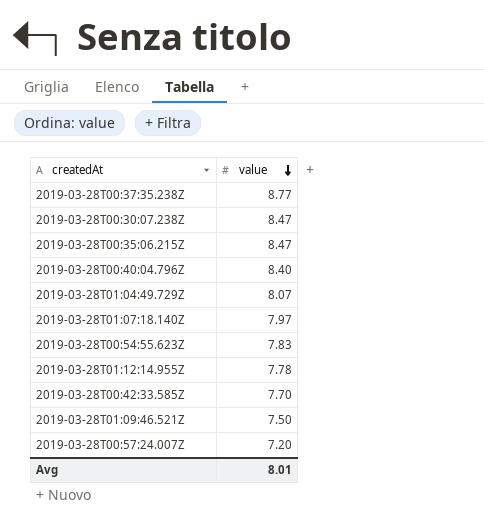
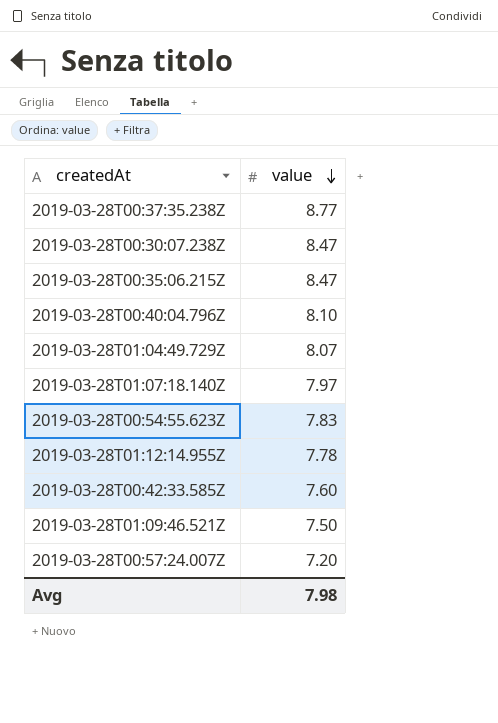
2019-03-28T00:40:04.796Z | value: 8.40 -> 8.10
2019-03-28T00:42:33.585Z | value: 7.70 -> 7.60
Avg | value: 8.01 -> 7.98

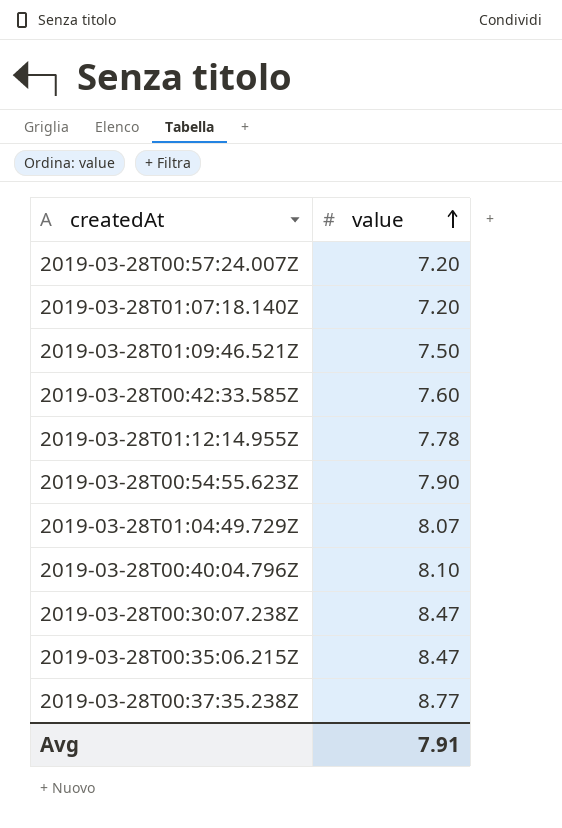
row order: value descending -> value ascending
2019-03-28T01:07:18.140Z | value: 7.97 -> 7.20
2019-03-28T00:54:55.623Z | value: 7.83 -> 7.90
Avg | value: 7.98 -> 7.91

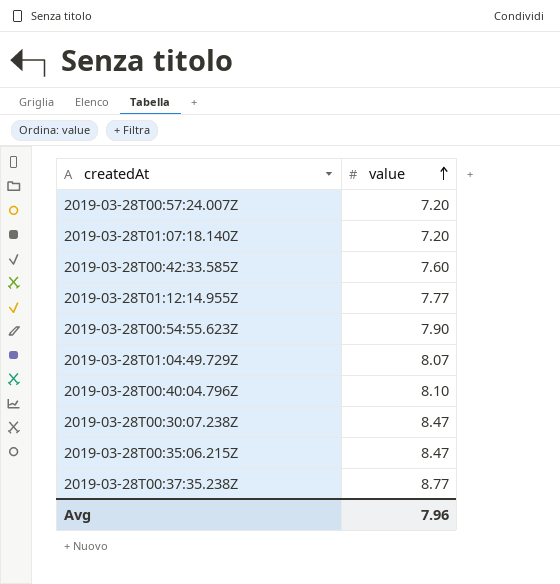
row 2019-03-28T01:09:46.521Z: 7.50 -> none
2019-03-28T01:12:14.955Z | value: 7.78 -> 7.77
Avg | value: 7.91 -> 7.96

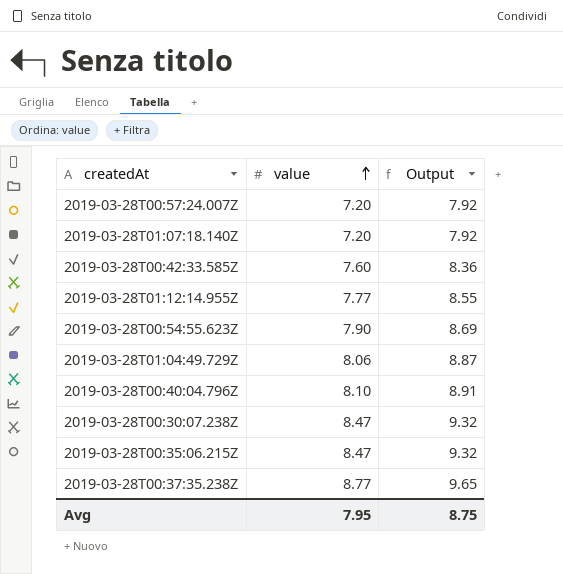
column Output | formula: none -> [value] * 1.1
2019-03-28T01:04:49.729Z | value: 8.07 -> 8.06
Avg | value: 7.96 -> 7.95

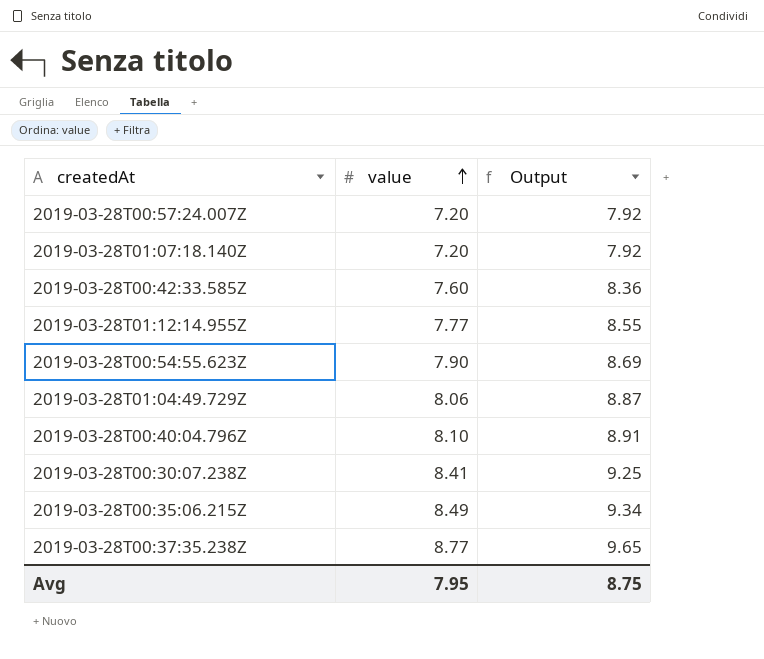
2019-03-28T00:30:07.238Z | value: 8.47 -> 8.41
2019-03-28T00:30:07.238Z | Output: 9.32 -> 9.25
2019-03-28T00:35:06.215Z | value: 8.47 -> 8.49
2019-03-28T00:35:06.215Z | Output: 9.32 -> 9.34

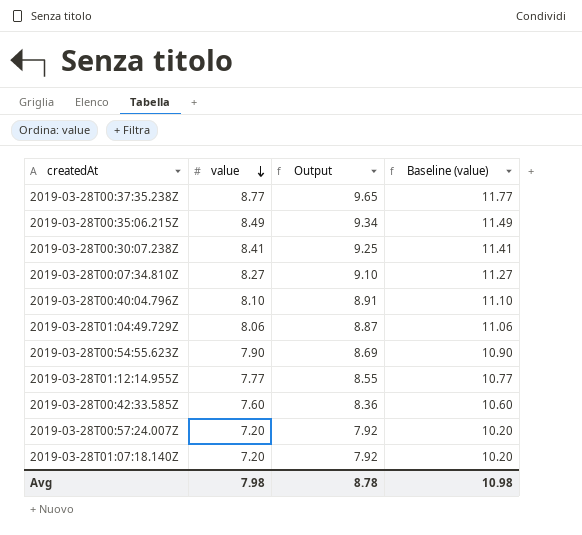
row order: value ascending -> value descending
column Baseline (value) | formula: none -> [value] + 3
row 2019-03-28T00:07:34.810Z: none -> 8.27 | 9.10 | 11.27
Avg | value: 7.95 -> 7.98
Avg | Output: 8.75 -> 8.78

